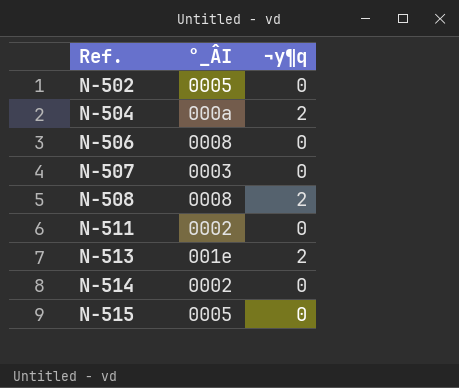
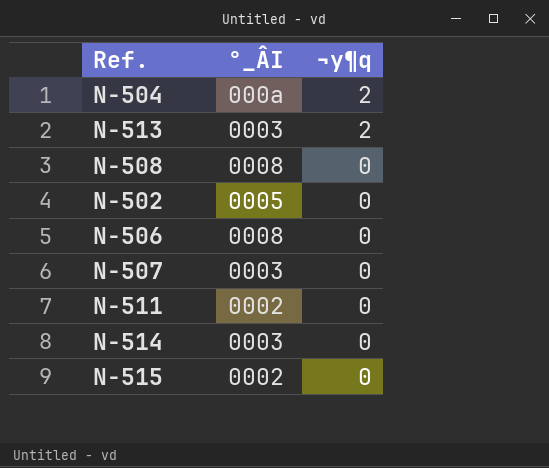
row order: Ref. ascending -> ¬y¶q descending
N-513 | °_ÂI: 001e -> 0003
N-508 | ¬y¶q: 2 -> 0
N-514 | °_ÂI: 0002 -> 0003
N-515 | °_ÂI: 0005 -> 0002

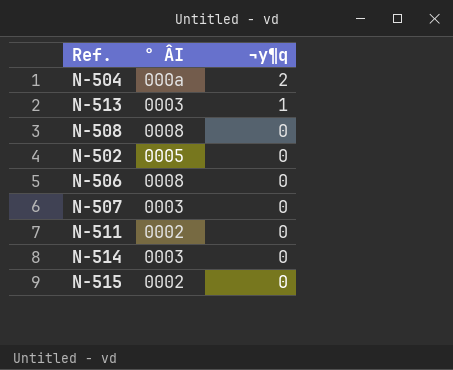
column name: °_ÂI -> ° ÂI
N-513 | ¬y¶q: 2 -> 1

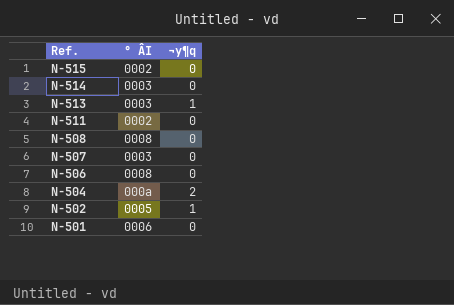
row order: ¬y¶q descending -> Ref. descending
N-502 | ¬y¶q: 0 -> 1
row N-501: none -> 0006 | 0

